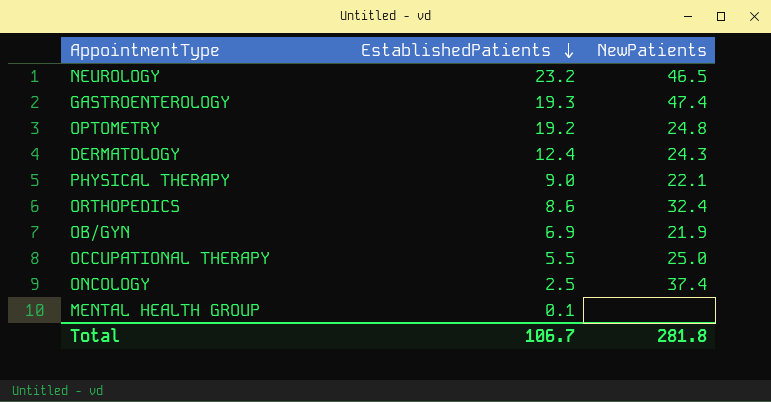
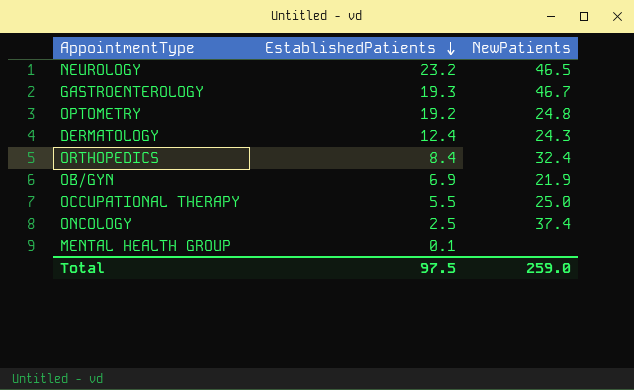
row PHYSICAL THERAPY: 9.0 | 22.1 -> none
GASTROENTEROLOGY | NewPatients: 47.4 -> 46.7
ORTHOPEDICS | EstablishedPatients: 8.6 -> 8.4
Total | EstablishedPatients: 106.7 -> 97.5
Total | NewPatients: 281.8 -> 259.0

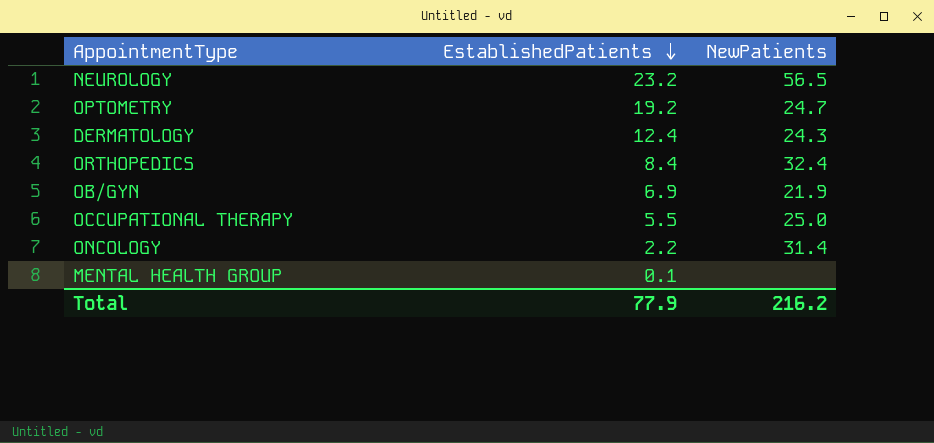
row GASTROENTEROLOGY: 19.3 | 46.7 -> none
NEUROLOGY | NewPatients: 46.5 -> 56.5
OPTOMETRY | NewPatients: 24.8 -> 24.7
ONCOLOGY | EstablishedPatients: 2.5 -> 2.2
ONCOLOGY | NewPatients: 37.4 -> 31.4
Total | EstablishedPatients: 97.5 -> 77.9
Total | NewPatients: 259.0 -> 216.2

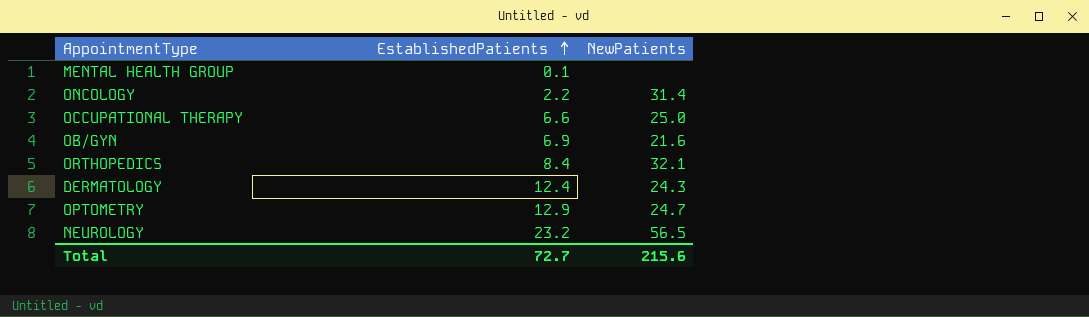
row order: EstablishedPatients descending -> EstablishedPatients ascending
OCCUPATIONAL THERAPY | EstablishedPatients: 5.5 -> 6.6
OB/GYN | NewPatients: 21.9 -> 21.6
ORTHOPEDICS | NewPatients: 32.4 -> 32.1
OPTOMETRY | EstablishedPatients: 19.2 -> 12.9
Total | EstablishedPatients: 77.9 -> 72.7
Total | NewPatients: 216.2 -> 215.6

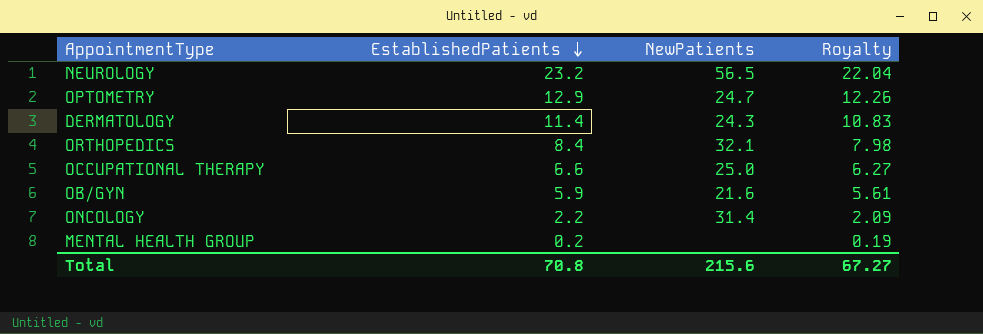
row order: EstablishedPatients ascending -> EstablishedPatients descending
column Royalty | formula: none -> [EstablishedPatients] * 0.95
DERMATOLOGY | EstablishedPatients: 12.4 -> 11.4
OB/GYN | EstablishedPatients: 6.9 -> 5.9
MENTAL HEALTH GROUP | EstablishedPatients: 0.1 -> 0.2
Total | EstablishedPatients: 72.7 -> 70.8

